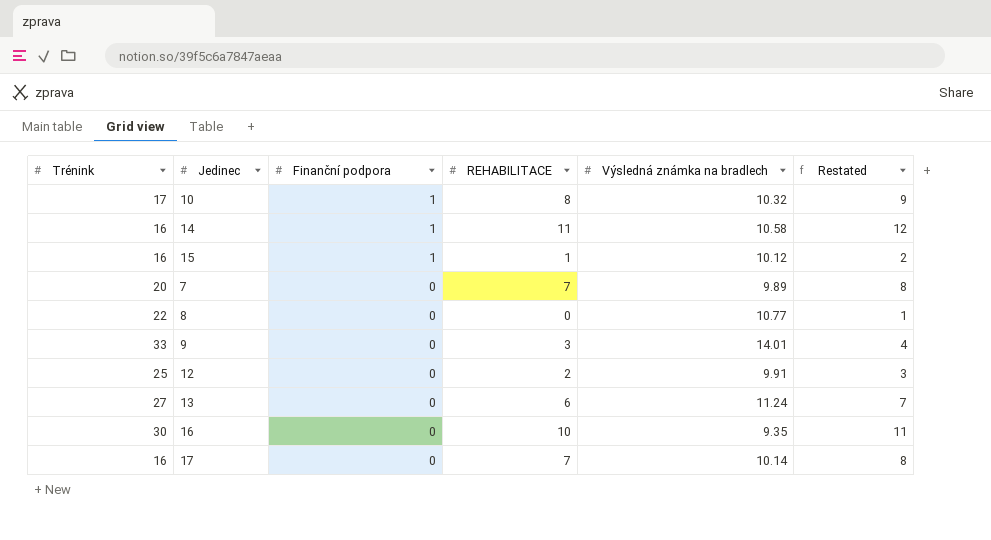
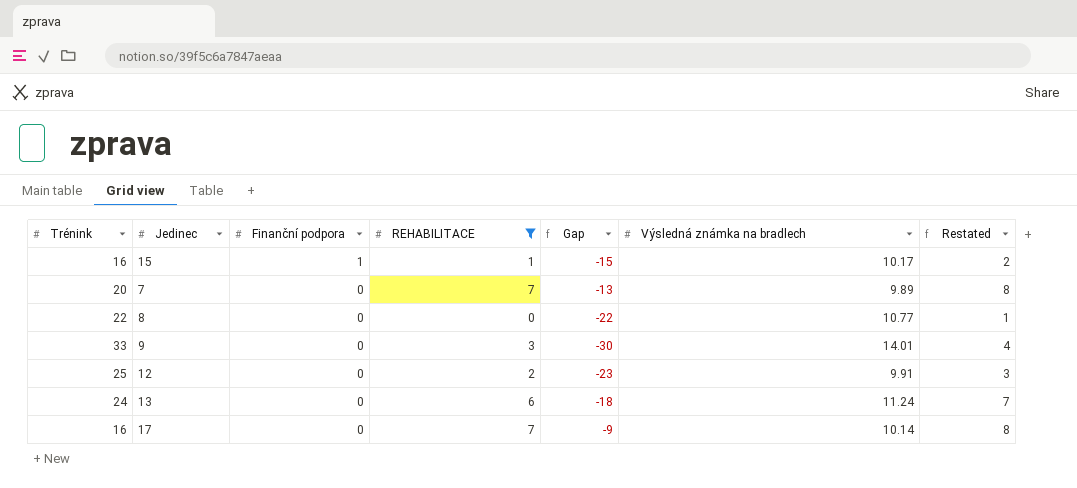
filter: none -> REHABILITACE <= 7
column Gap | formula: none -> [REHABILITACE] - [Trénink]
15 | Výsledná známka na bradlech: 10.12 -> 10.17
13 | Trénink: 27 -> 24

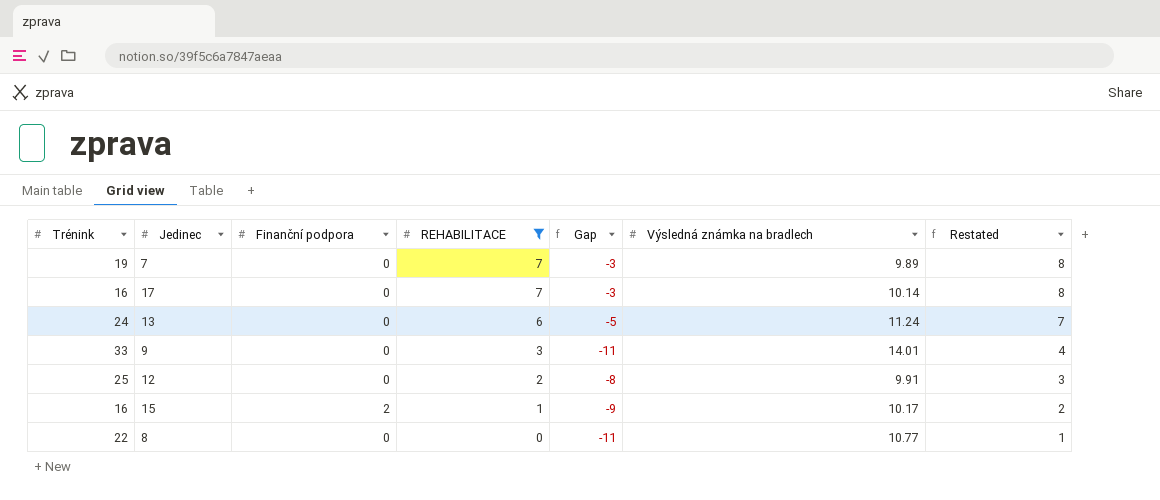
row order: Finanční podpora descending -> REHABILITACE descending
column Gap | formula: [REHABILITACE] - [Trénink] -> [REHABILITACE] - [Výsledná známka na bradlech]
7 | Trénink: 20 -> 19
15 | Finanční podpora: 1 -> 2

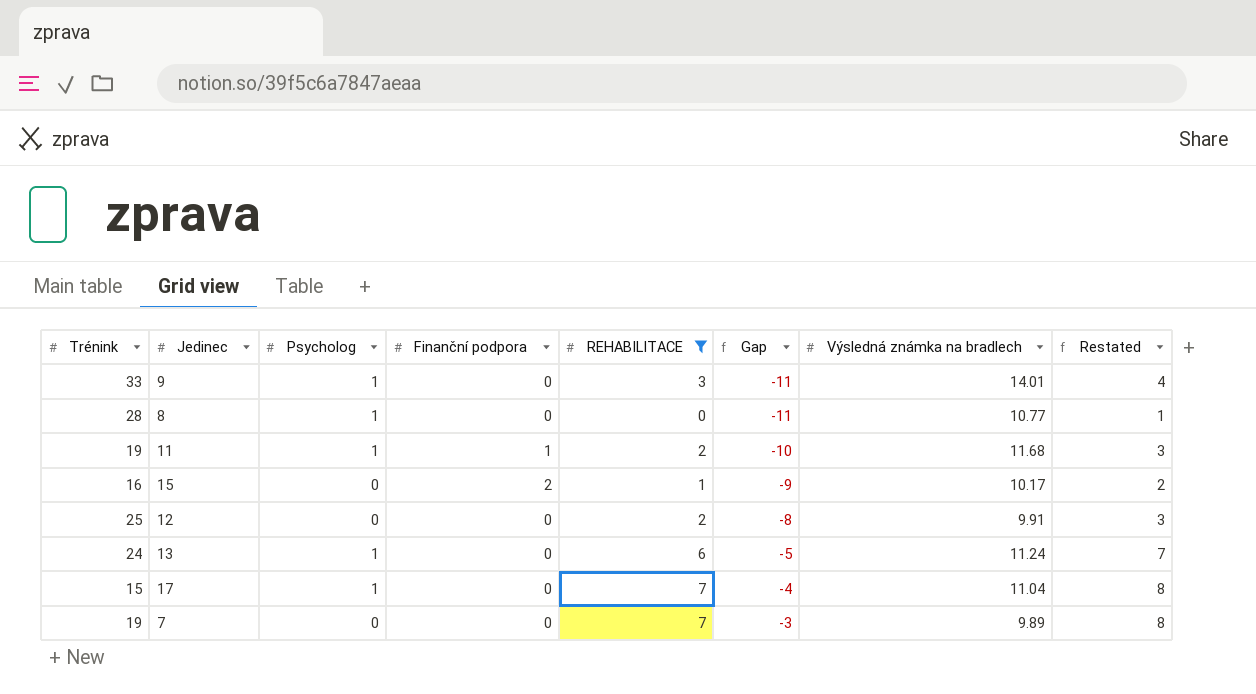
row order: REHABILITACE descending -> Gap ascending
column Psycholog | position: none -> 3
8 | Trénink: 22 -> 28
row 11: none -> 19 | 1 | 1 | 2 | -10 | 11.68 | 3
17 | Trénink: 16 -> 15
17 | Gap: -3 -> -4
17 | Výsledná známka na bradlech: 10.14 -> 11.04

